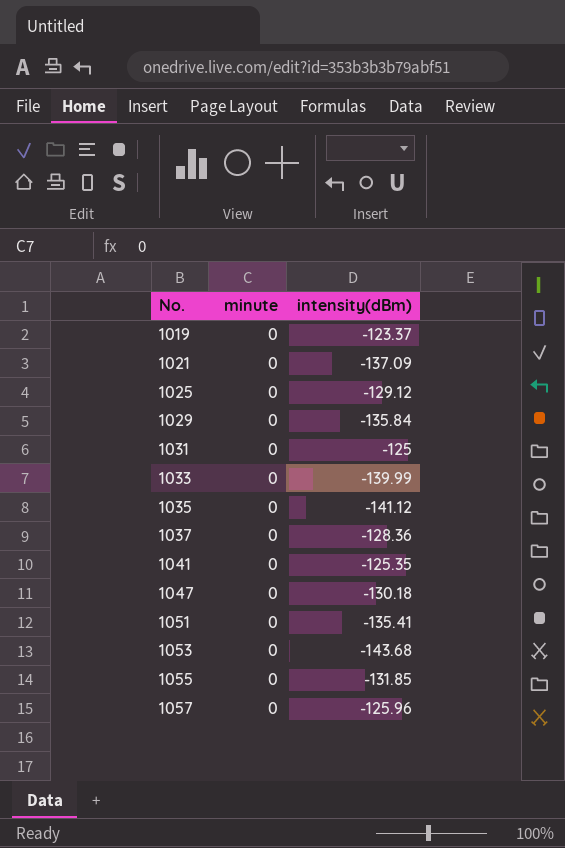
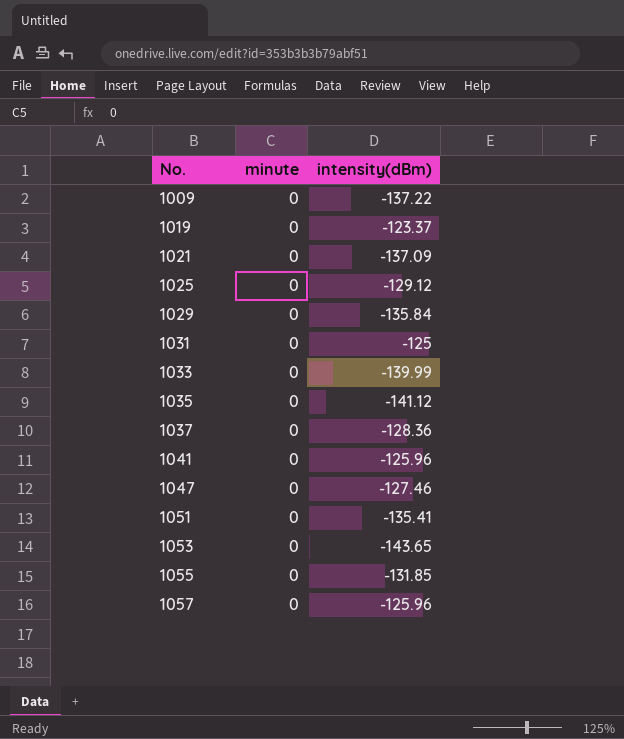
row 1009: none -> 0 | -137.22
1041 | intensity(dBm): -125.35 -> -125.96
1047 | intensity(dBm): -130.18 -> -127.46
1053 | intensity(dBm): -143.68 -> -143.65

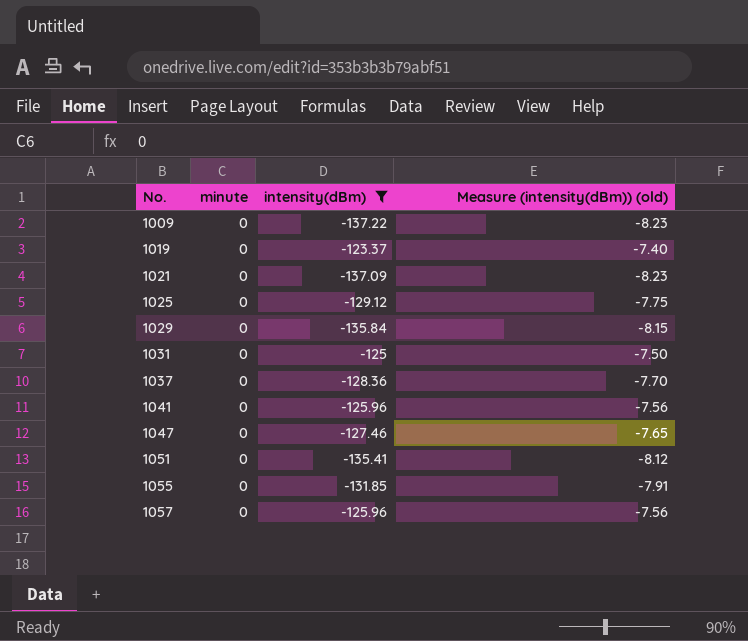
filter: none -> intensity(dBm) >= -137.22
column Measure (intensity(dBm)) (old) | formula: none -> [intensity(dBm)] * 0.06

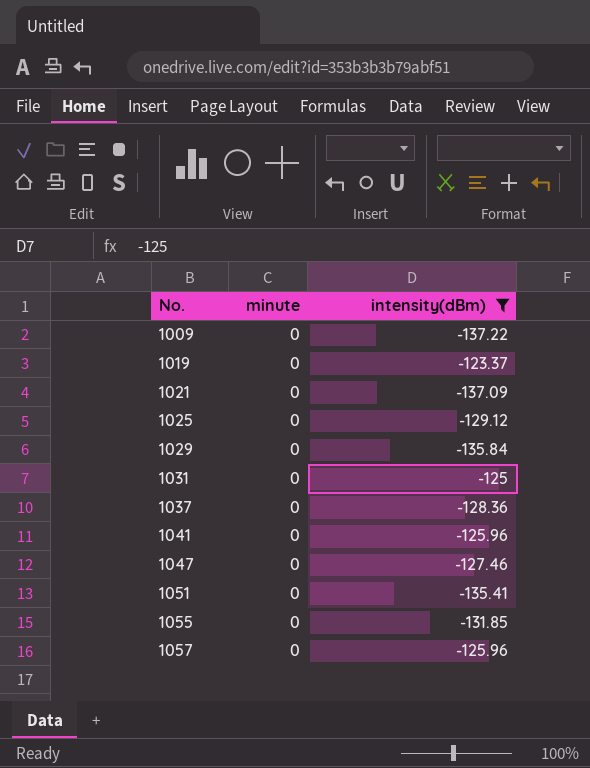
column Measure (intensity(dBm)) (old) | formula: [intensity(dBm)] * 0.06 -> none

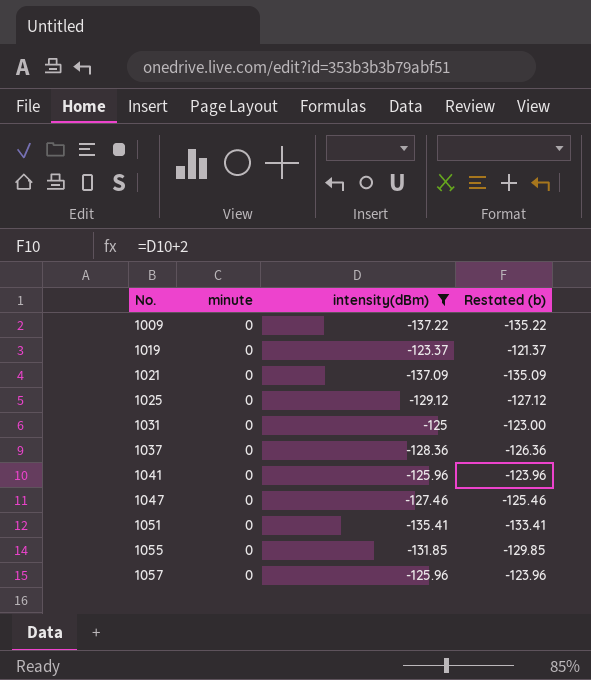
column Restated (b) | formula: none -> [intensity(dBm)] + 2
row 1029: 0 | -135.84 -> none

